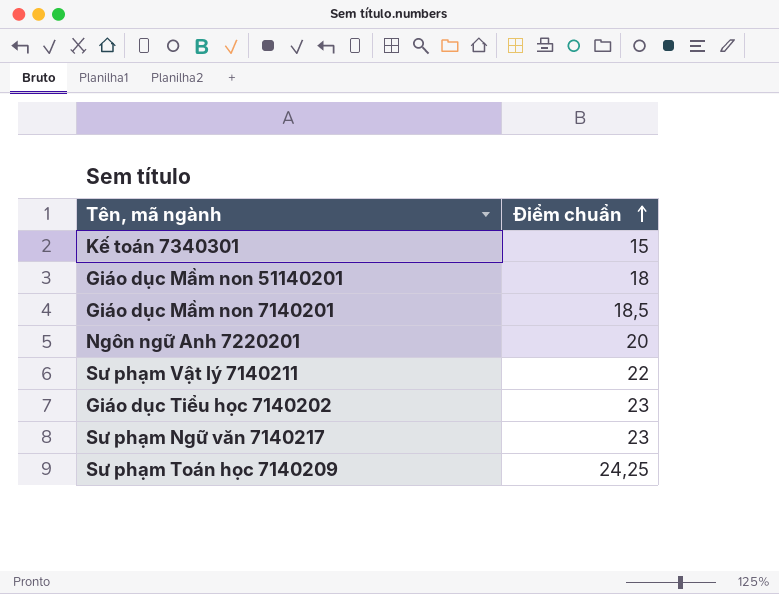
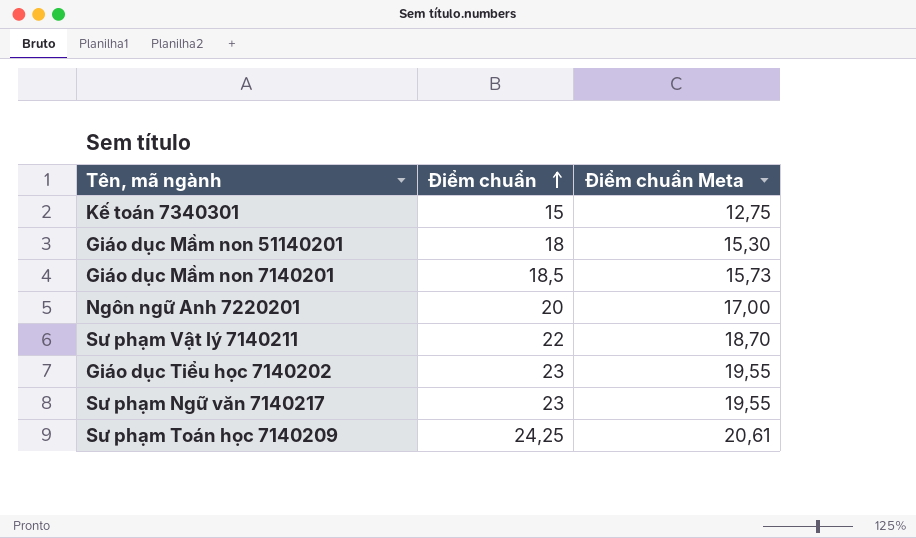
column Điểm chuẩn Meta | formula: none -> [Điểm chuẩn] * 0,85

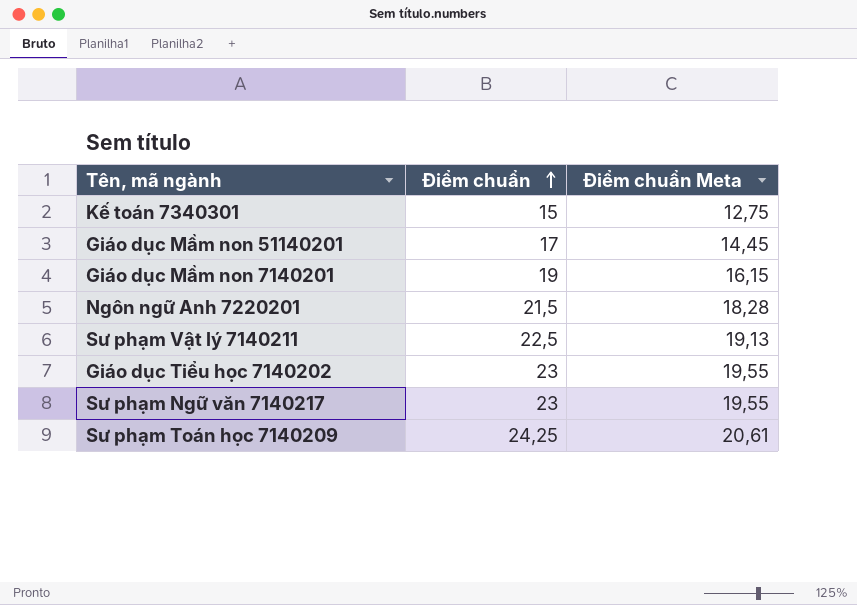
Giáo dục Mầm non 51140201 | Điểm chuẩn: 18 -> 17
Giáo dục Mầm non 51140201 | Điểm chuẩn Meta: 15,30 -> 14,45
Giáo dục Mầm non 7140201 | Điểm chuẩn: 18,5 -> 19
Giáo dục Mầm non 7140201 | Điểm chuẩn Meta: 15,73 -> 16,15
Ngôn ngữ Anh 7220201 | Điểm chuẩn: 20 -> 21,5
Ngôn ngữ Anh 7220201 | Điểm chuẩn Meta: 17,00 -> 18,28
Sư phạm Vật lý 7140211 | Điểm chuẩn: 22 -> 22,5
Sư phạm Vật lý 7140211 | Điểm chuẩn Meta: 18,70 -> 19,13

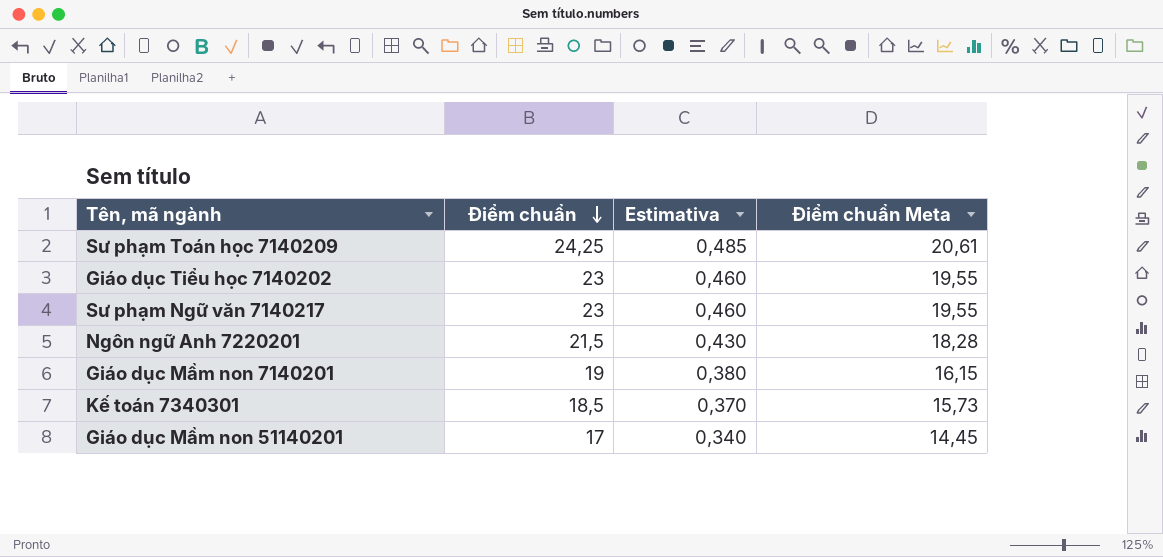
row order: Điểm chuẩn ascending -> Điểm chuẩn descending
column Estimativa | formula: none -> [Điểm chuẩn] * 0,02
row Sư phạm Vật lý 7140211: 22,5 | 19,13 -> none
Kế toán 7340301 | Điểm chuẩn: 15 -> 18,5
Kế toán 7340301 | Điểm chuẩn Meta: 12,75 -> 15,73

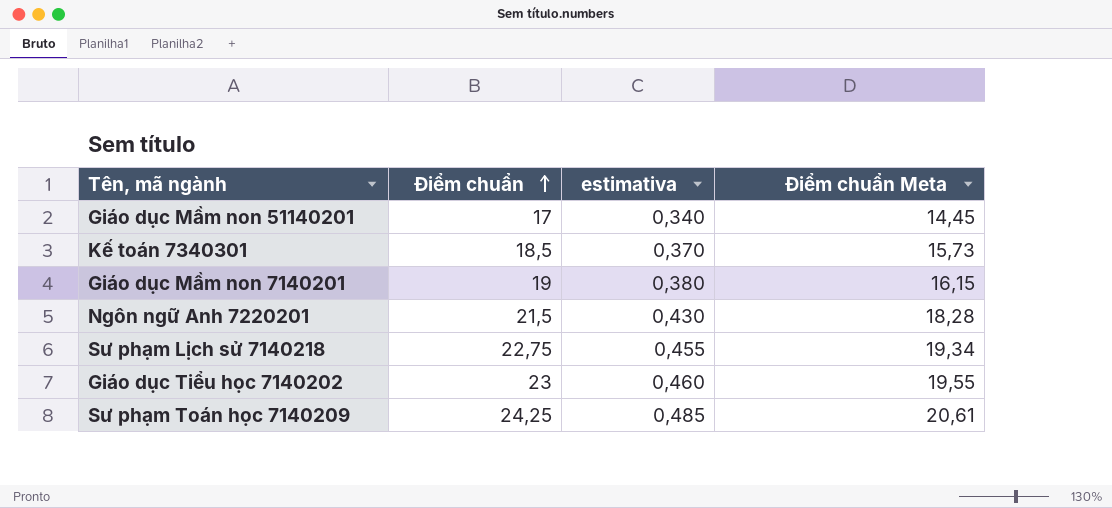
row order: Điểm chuẩn descending -> Điểm chuẩn ascending
column name: Estimativa -> estimativa
row Sư phạm Ngữ văn 7140217: 23 | 0,460 | 19,55 -> none
row Sư phạm Lịch sử 7140218: none -> 22,75 | 0,455 | 19,34

